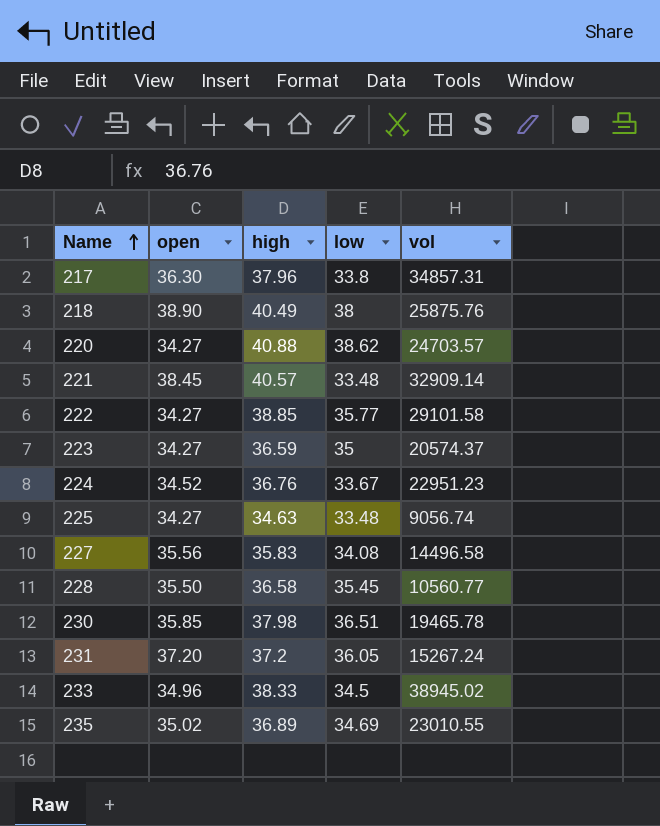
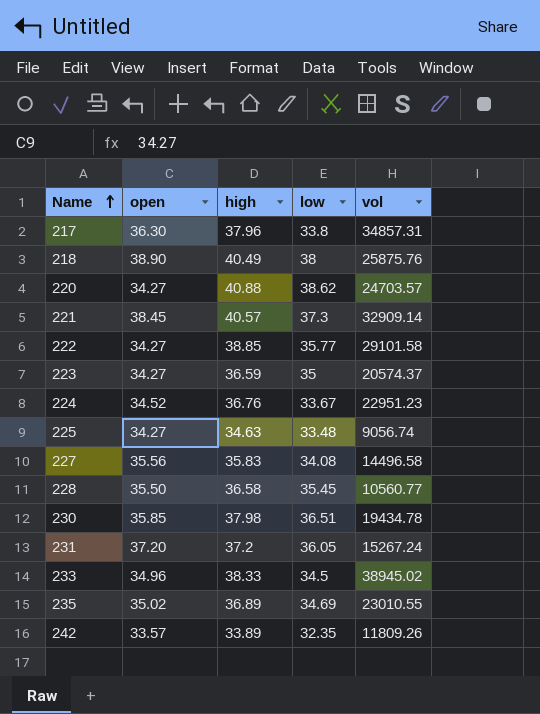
221 | low: 33.48 -> 37.3
230 | vol: 19465.78 -> 19434.78
row 242: none -> 33.57 | 33.89 | 32.35 | 11809.26

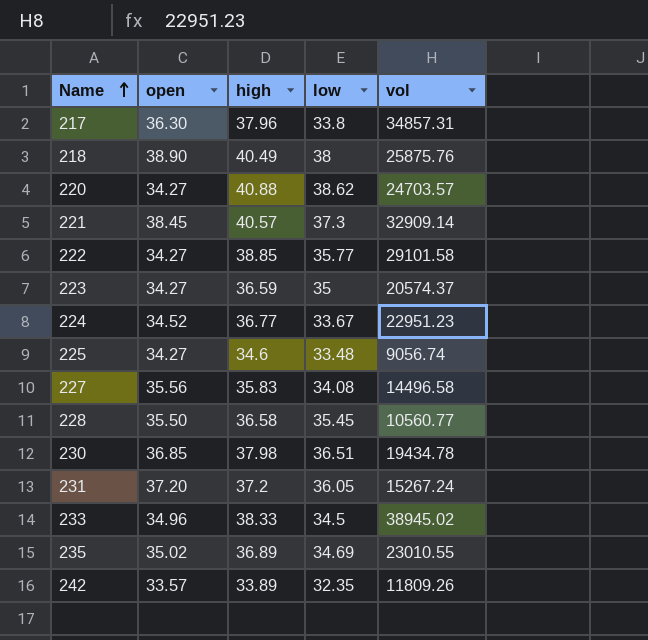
224 | high: 36.76 -> 36.77
225 | high: 34.63 -> 34.6
230 | open: 35.85 -> 36.85

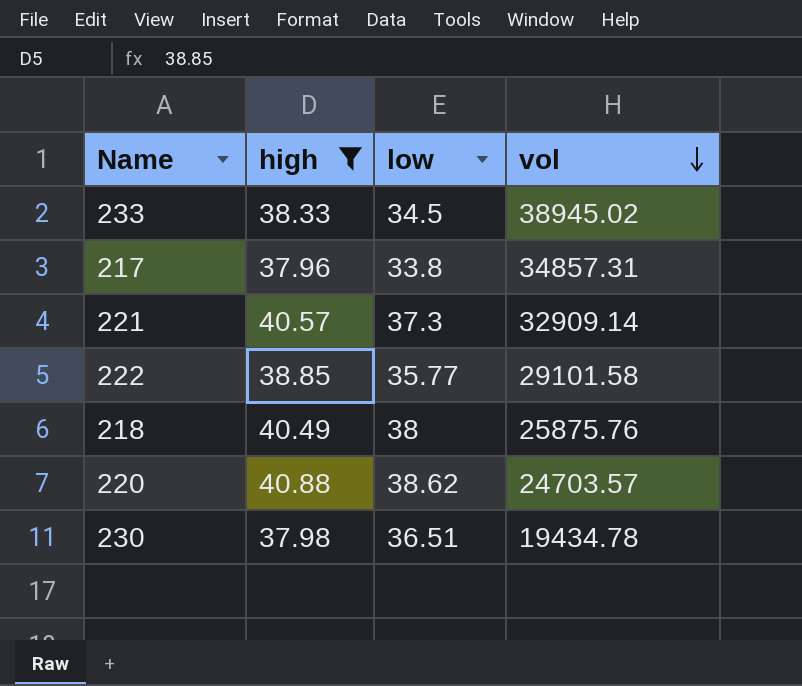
filter: none -> high >= 37.96
row order: Name ascending -> vol descending
column open | position: 2 -> none

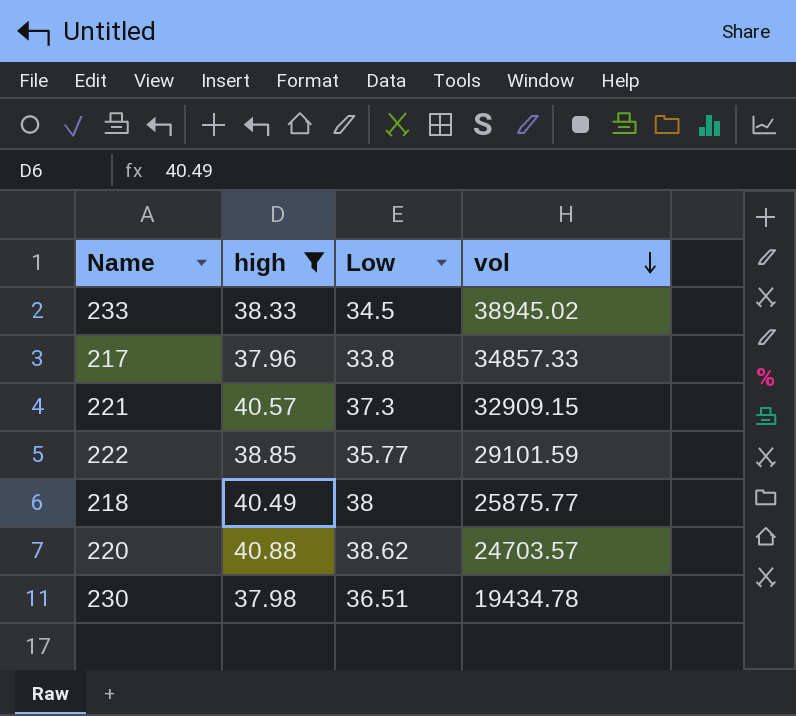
column name: low -> Low
217 | vol: 34857.31 -> 34857.33
221 | vol: 32909.14 -> 32909.15
222 | vol: 29101.58 -> 29101.59
218 | vol: 25875.76 -> 25875.77

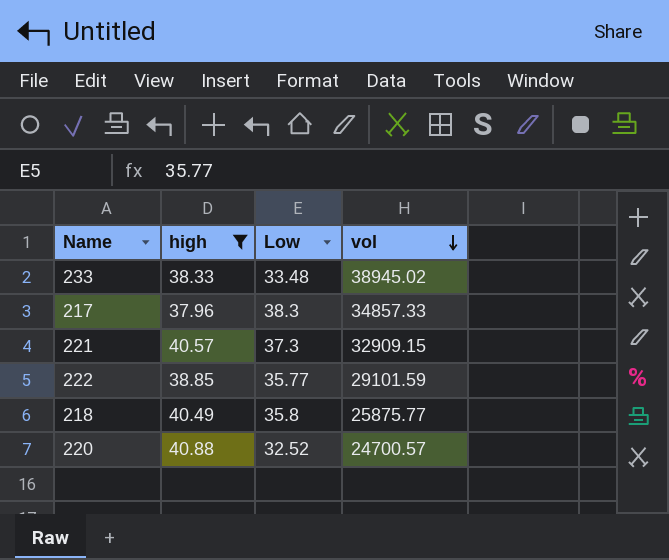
row 230: 37.98 | 36.51 | 19434.78 -> none
233 | Low: 34.5 -> 33.48
217 | Low: 33.8 -> 38.3
218 | Low: 38 -> 35.8
220 | Low: 38.62 -> 32.52
220 | vol: 24703.57 -> 24700.57

